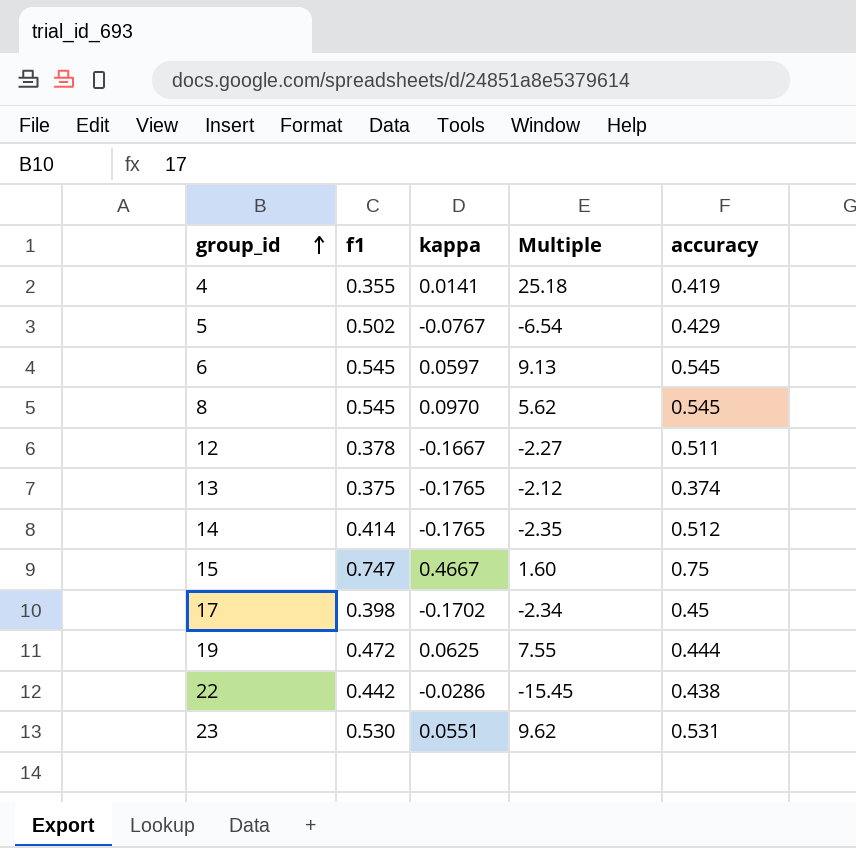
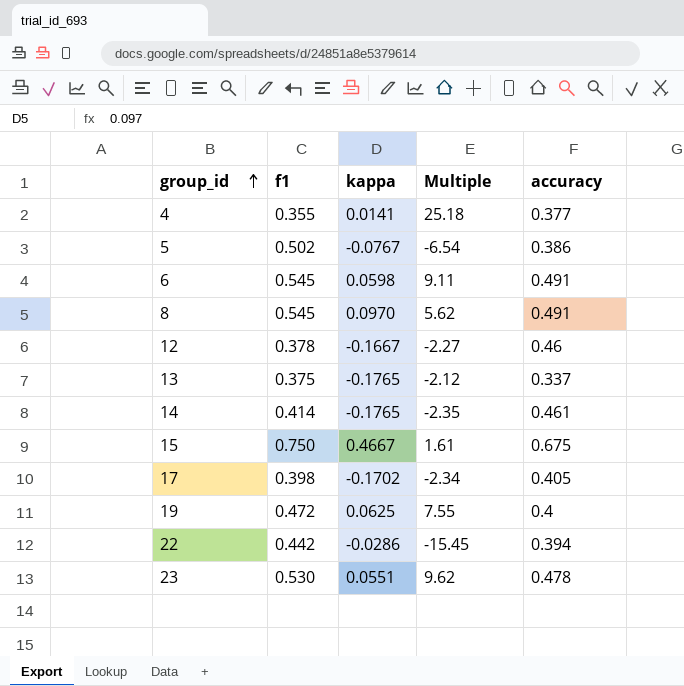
4 | accuracy: 0.419 -> 0.377
5 | accuracy: 0.429 -> 0.386
6 | kappa: 0.0597 -> 0.0598
6 | Multiple: 9.13 -> 9.11
6 | accuracy: 0.545 -> 0.491
8 | accuracy: 0.545 -> 0.491
12 | accuracy: 0.511 -> 0.46
13 | accuracy: 0.374 -> 0.337
14 | accuracy: 0.512 -> 0.461
15 | f1: 0.747 -> 0.750
15 | Multiple: 1.60 -> 1.61
15 | accuracy: 0.75 -> 0.675
17 | accuracy: 0.45 -> 0.405
19 | accuracy: 0.444 -> 0.4
22 | accuracy: 0.438 -> 0.394
23 | accuracy: 0.531 -> 0.478

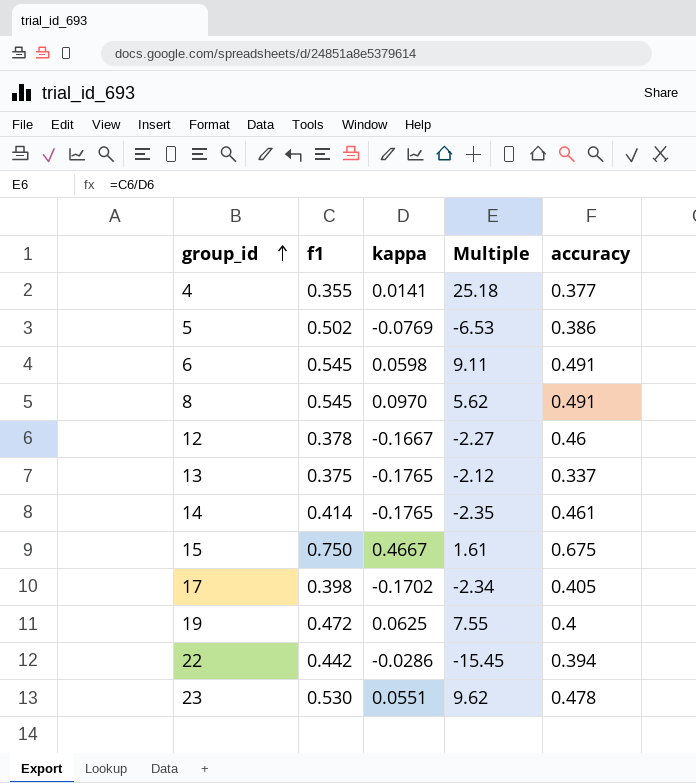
5 | kappa: -0.0767 -> -0.0769
5 | Multiple: -6.54 -> -6.53

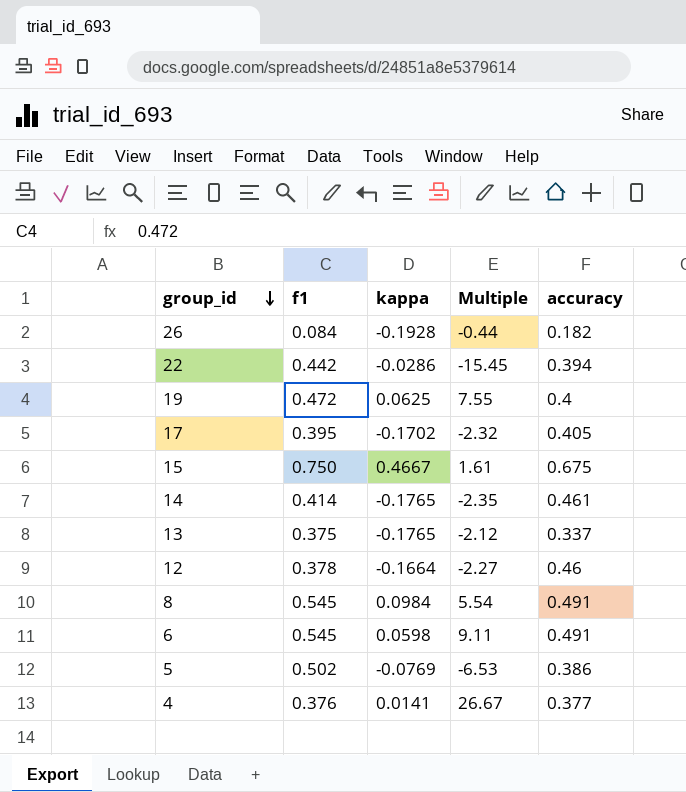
row order: group_id ascending -> group_id descending
row 23: 0.530 | 0.0551 | 9.62 | 0.478 -> none
row 26: none -> 0.084 | -0.1928 | -0.44 | 0.182
17 | f1: 0.398 -> 0.395
17 | Multiple: -2.34 -> -2.32
12 | kappa: -0.1667 -> -0.1664
8 | kappa: 0.0970 -> 0.0984
8 | Multiple: 5.62 -> 5.54
4 | f1: 0.355 -> 0.376
4 | Multiple: 25.18 -> 26.67

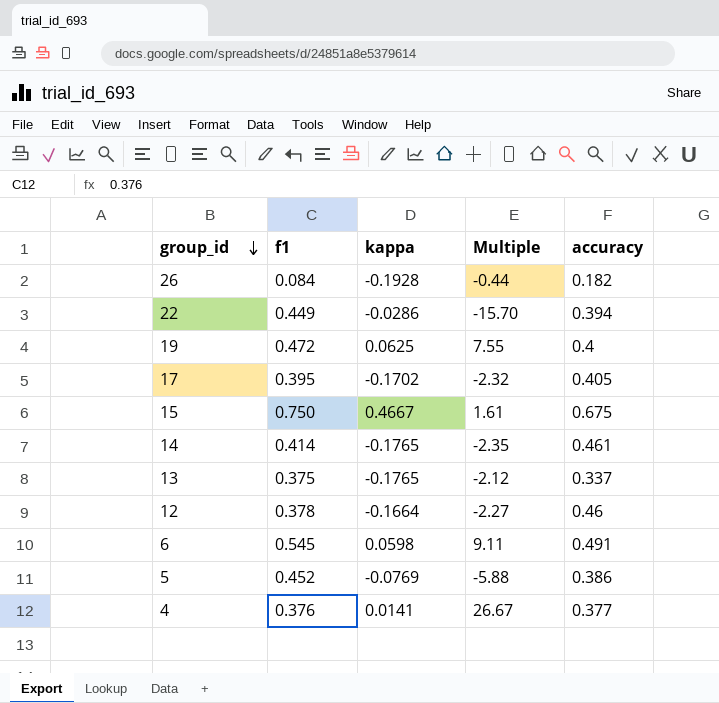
row 8: 0.545 | 0.0984 | 5.54 | 0.491 -> none
22 | f1: 0.442 -> 0.449
22 | Multiple: -15.45 -> -15.70
5 | f1: 0.502 -> 0.452
5 | Multiple: -6.53 -> -5.88

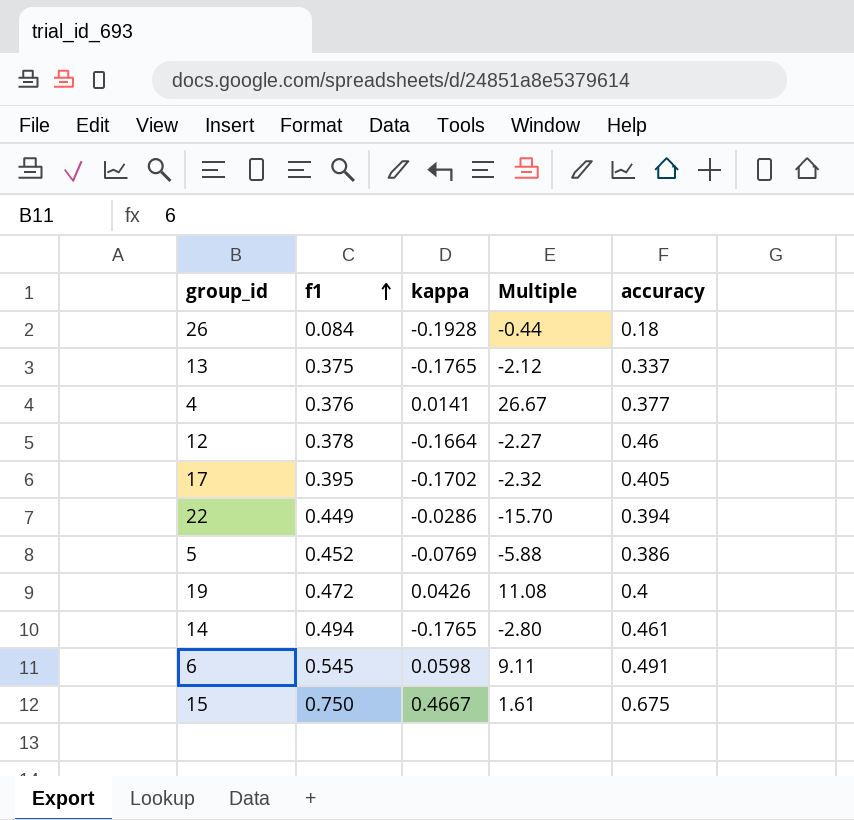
row order: group_id descending -> f1 ascending
26 | accuracy: 0.182 -> 0.18
19 | kappa: 0.0625 -> 0.0426
19 | Multiple: 7.55 -> 11.08
14 | f1: 0.414 -> 0.494
14 | Multiple: -2.35 -> -2.80

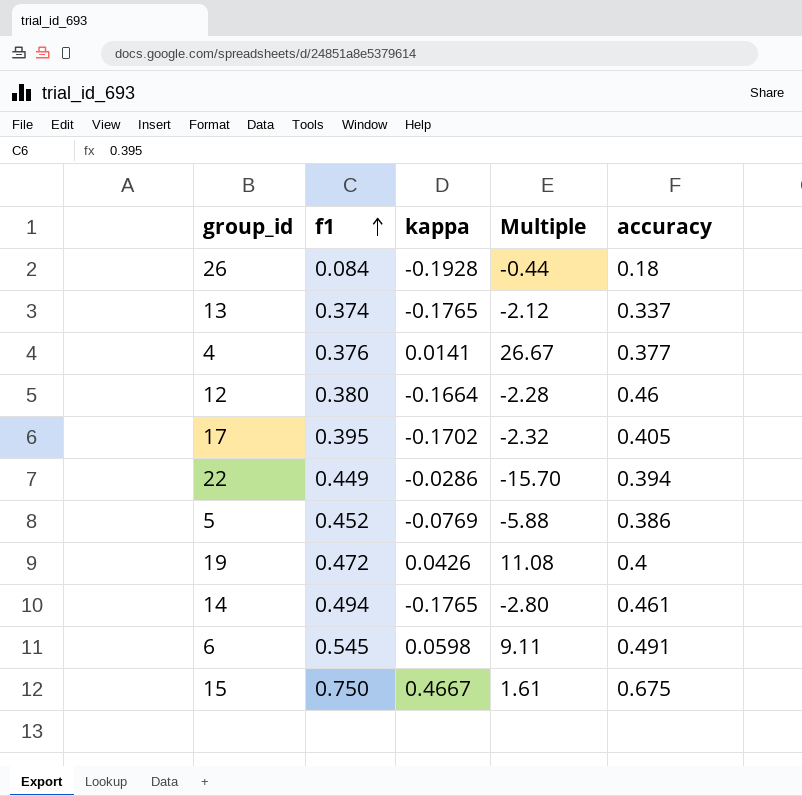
13 | f1: 0.375 -> 0.374
12 | f1: 0.378 -> 0.380
12 | Multiple: -2.27 -> -2.28

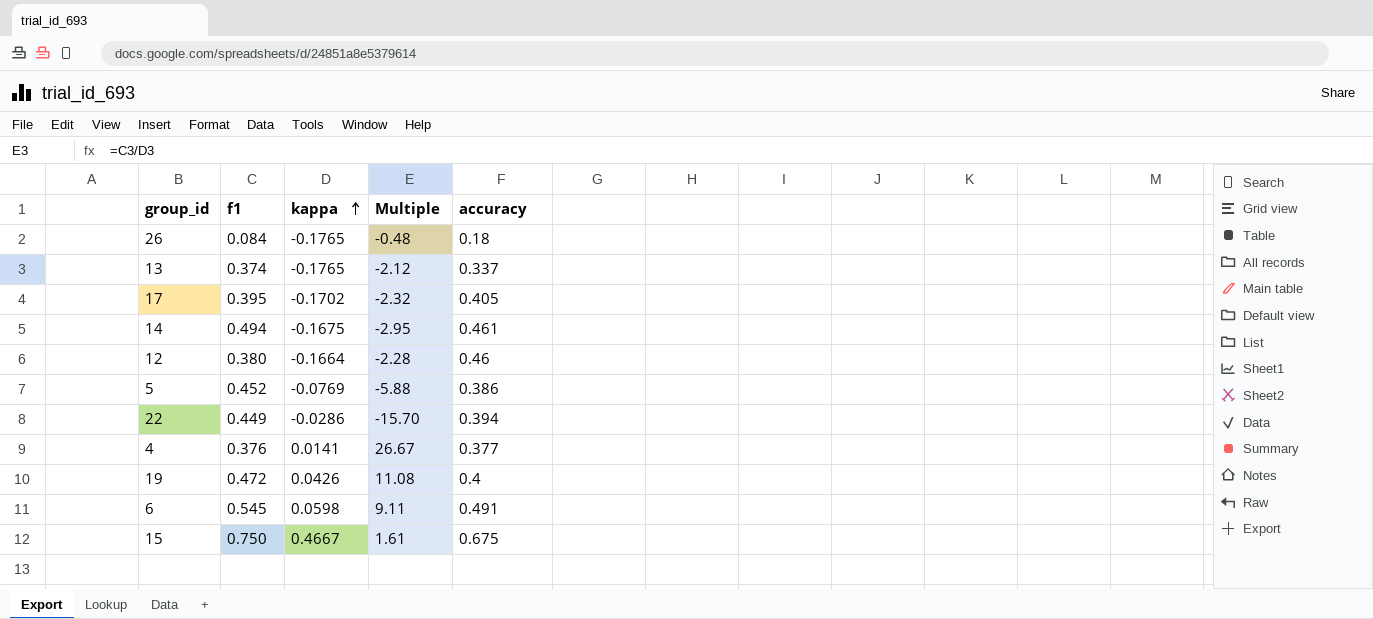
row order: f1 ascending -> kappa ascending
26 | kappa: -0.1928 -> -0.1765
26 | Multiple: -0.44 -> -0.48
14 | kappa: -0.1765 -> -0.1675
14 | Multiple: -2.80 -> -2.95

